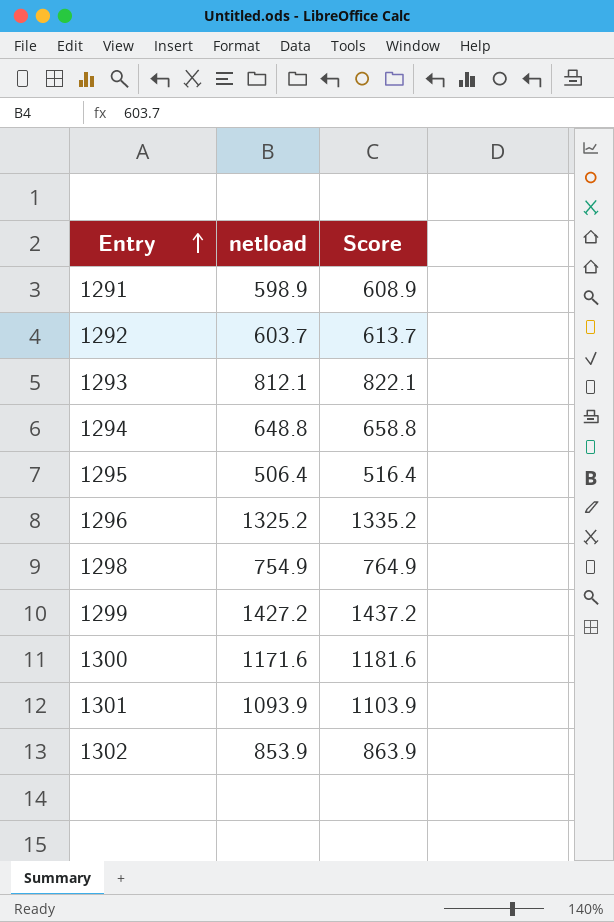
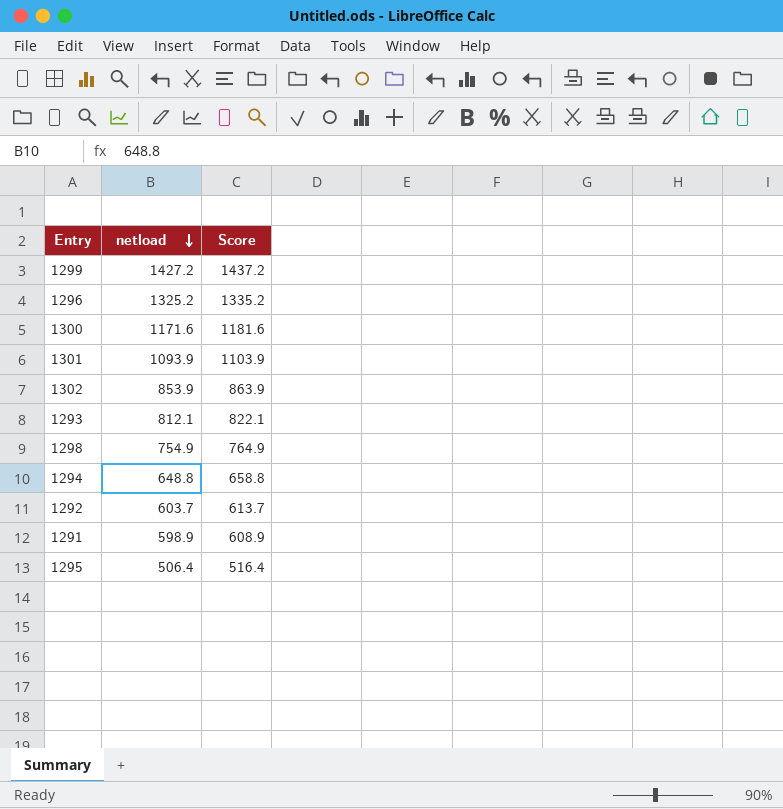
row order: Entry ascending -> netload descending

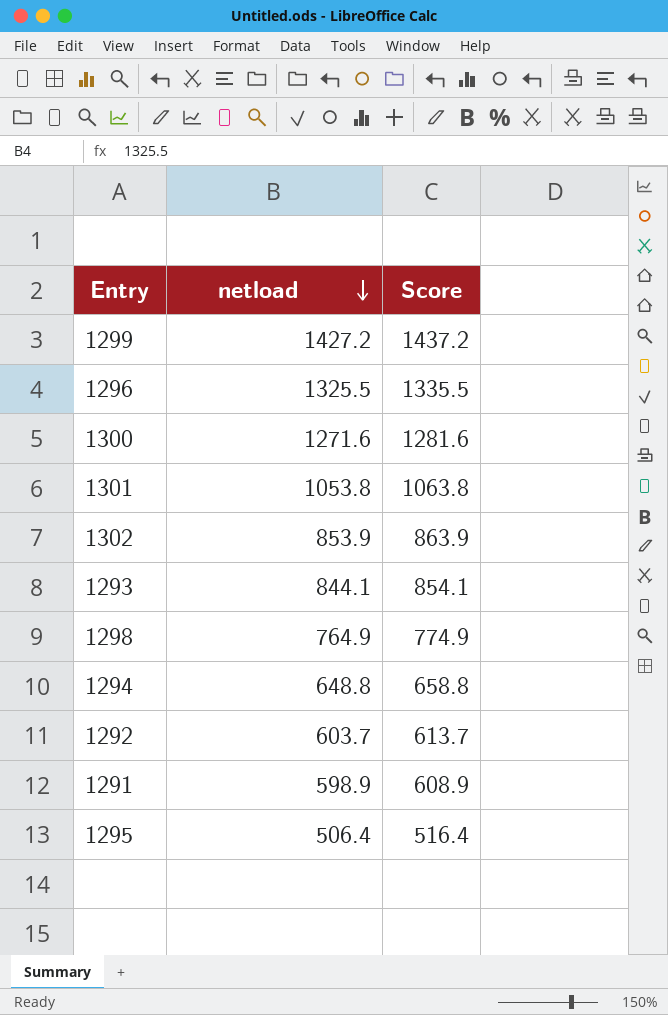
1296 | netload: 1325.2 -> 1325.5
1296 | Score: 1335.2 -> 1335.5
1300 | netload: 1171.6 -> 1271.6
1300 | Score: 1181.6 -> 1281.6
1301 | netload: 1093.9 -> 1053.8
1301 | Score: 1103.9 -> 1063.8
1293 | netload: 812.1 -> 844.1
1293 | Score: 822.1 -> 854.1
1298 | netload: 754.9 -> 764.9
1298 | Score: 764.9 -> 774.9

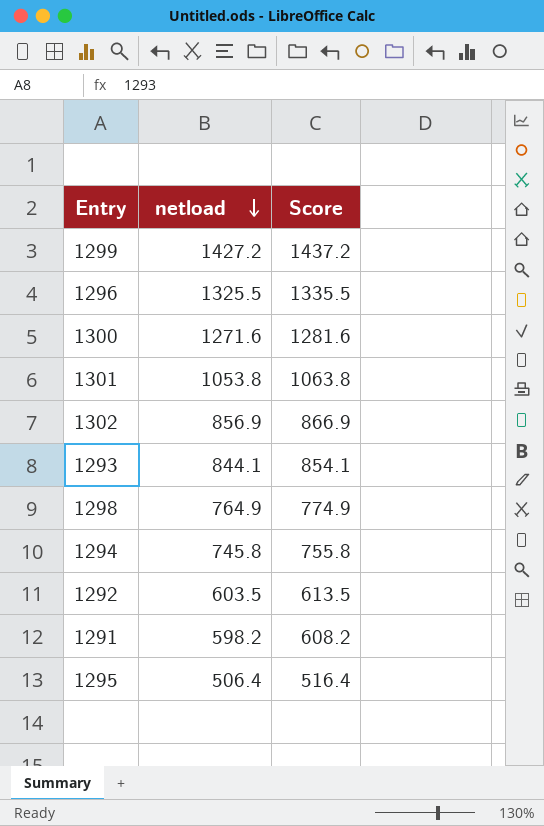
1302 | netload: 853.9 -> 856.9
1302 | Score: 863.9 -> 866.9
1294 | netload: 648.8 -> 745.8
1294 | Score: 658.8 -> 755.8
1292 | netload: 603.7 -> 603.5
1292 | Score: 613.7 -> 613.5
1291 | netload: 598.9 -> 598.2
1291 | Score: 608.9 -> 608.2

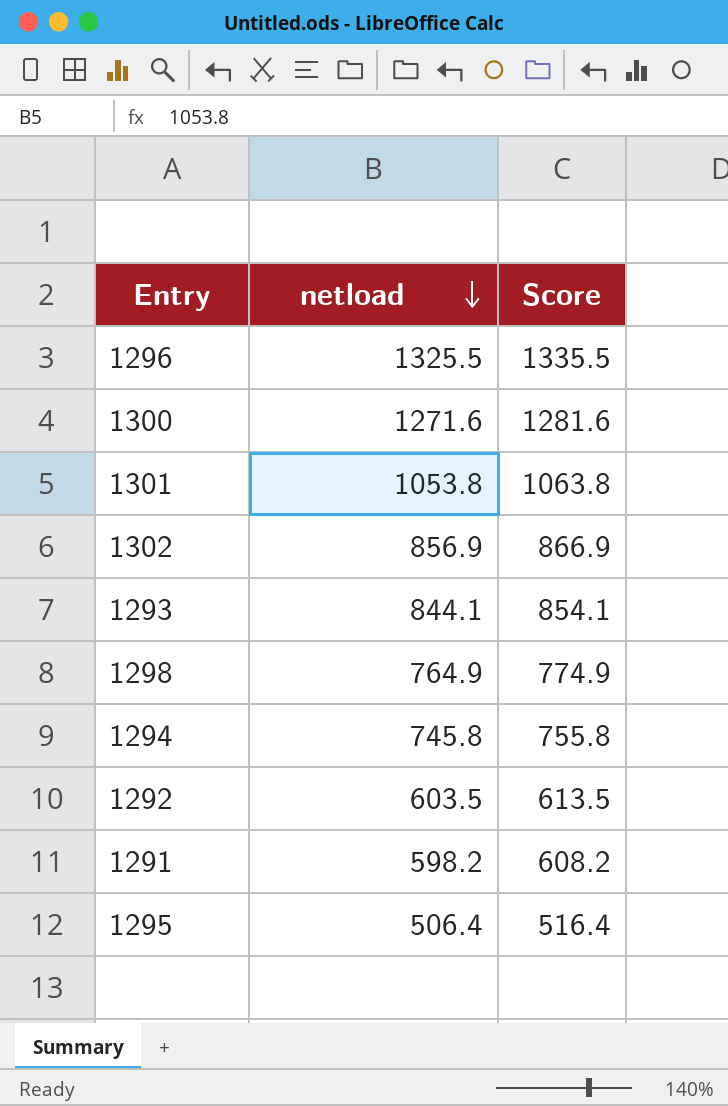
row 1299: 1427.2 | 1437.2 -> none

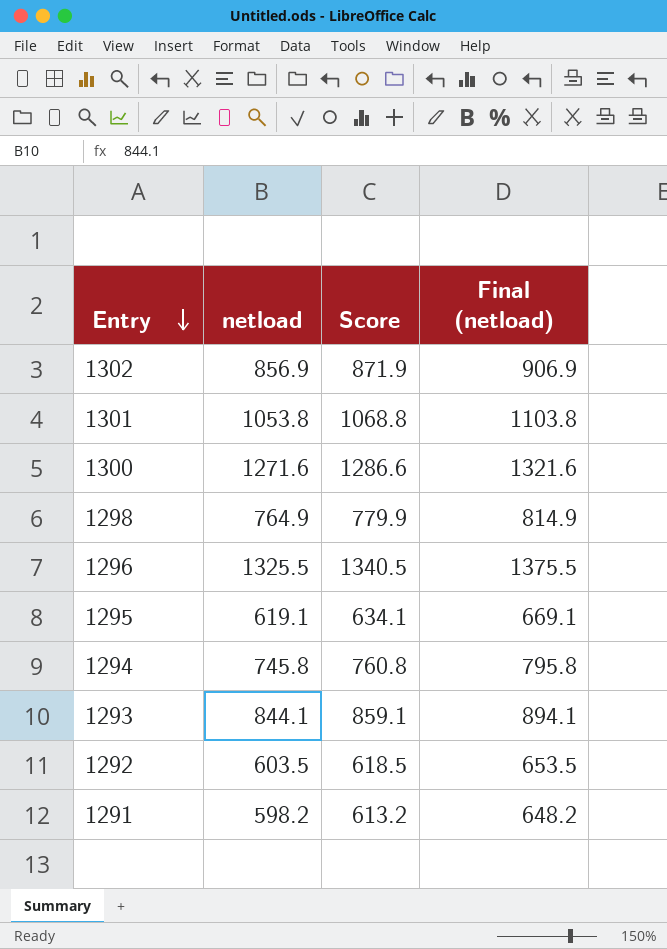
row order: netload descending -> Entry descending
column Score | formula: [netload] + 10 -> [netload] + 15
column Final (netload) | formula: none -> [netload] + 50
1295 | netload: 506.4 -> 619.1

